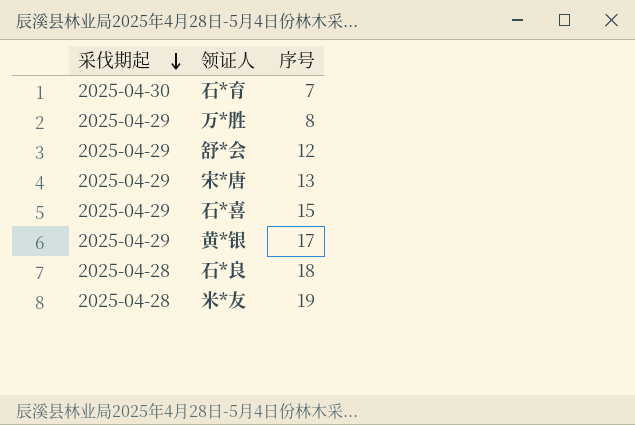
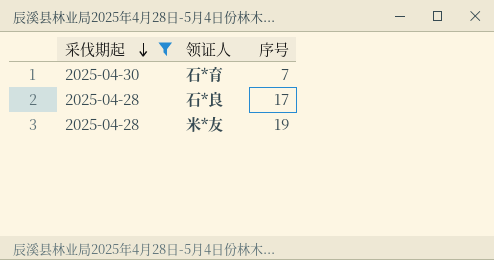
filter: none -> 采伐期起 != 2025-04-29
石*良 | 序号: 18 -> 17

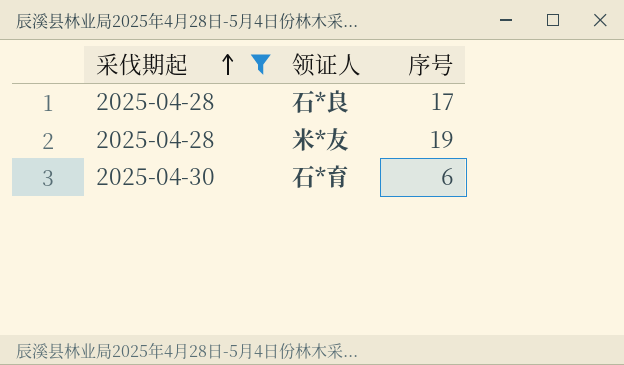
row order: 采伐期起 descending -> 采伐期起 ascending
石*育 | 序号: 7 -> 6

